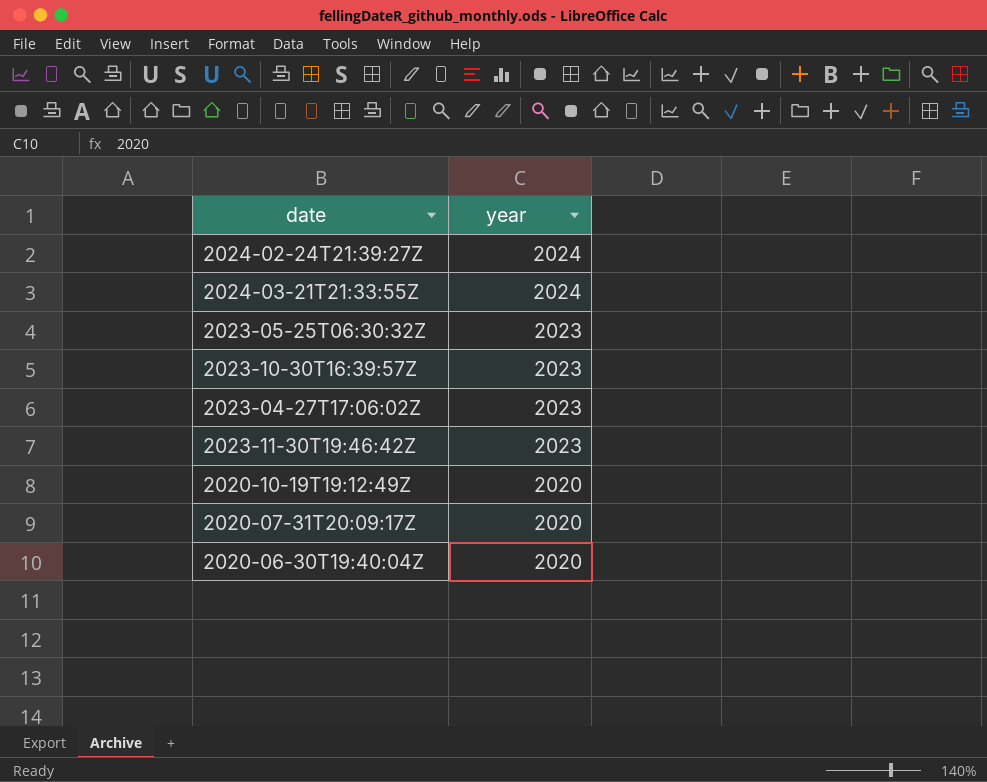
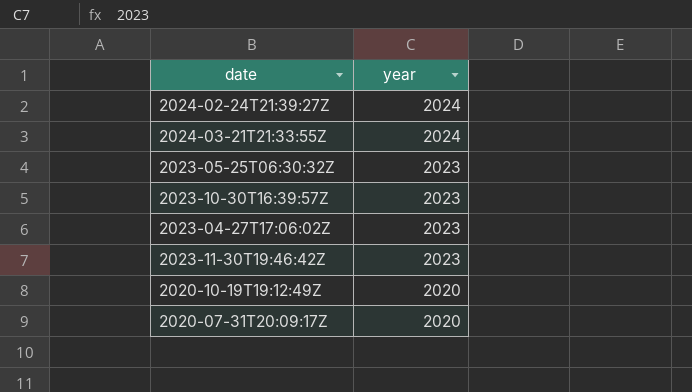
row 2020-06-30T19:40:04Z: 2020 -> none

